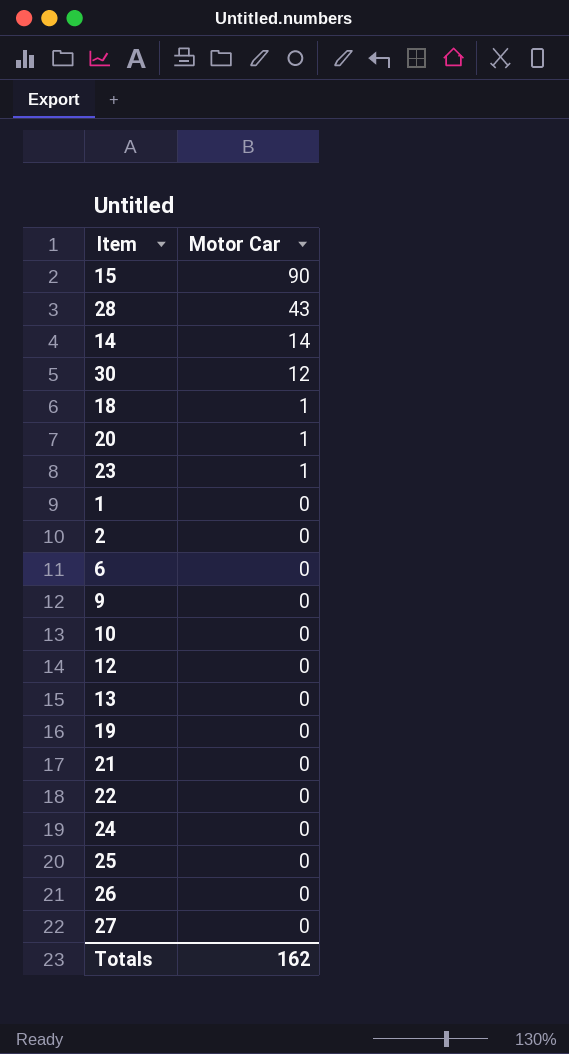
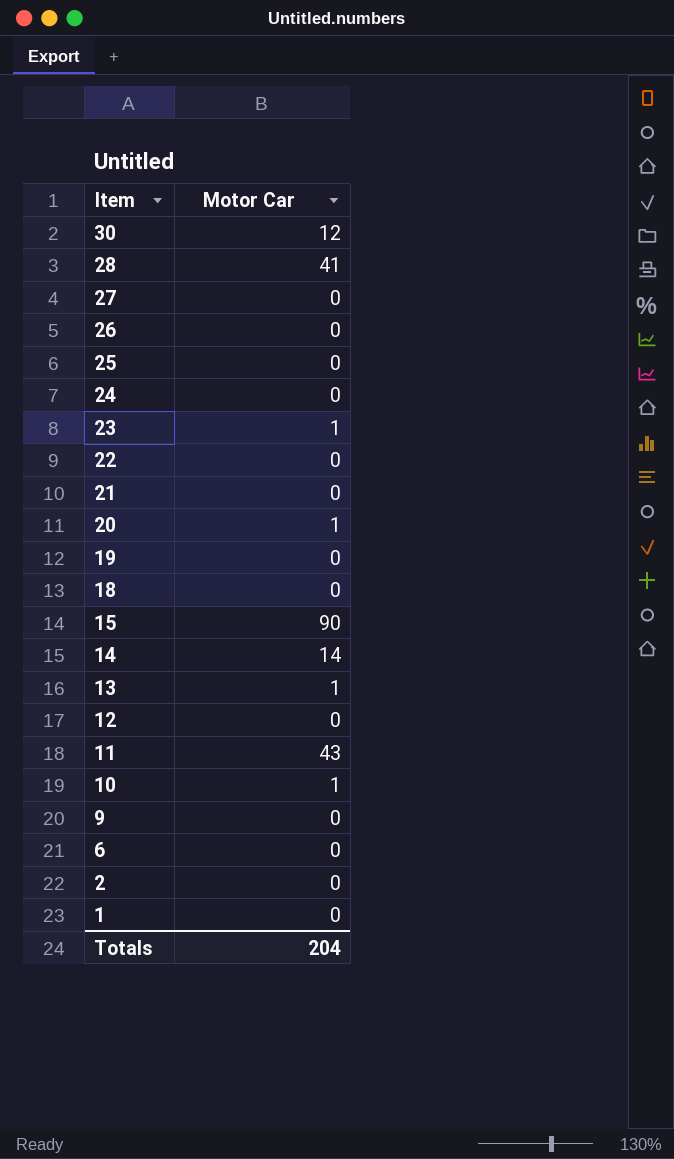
row order: Motor Car descending -> Item descending
28 | Motor Car: 43 -> 41
18 | Motor Car: 1 -> 0
13 | Motor Car: 0 -> 1
row 11: none -> 43
10 | Motor Car: 0 -> 1
Totals | Motor Car: 162 -> 204

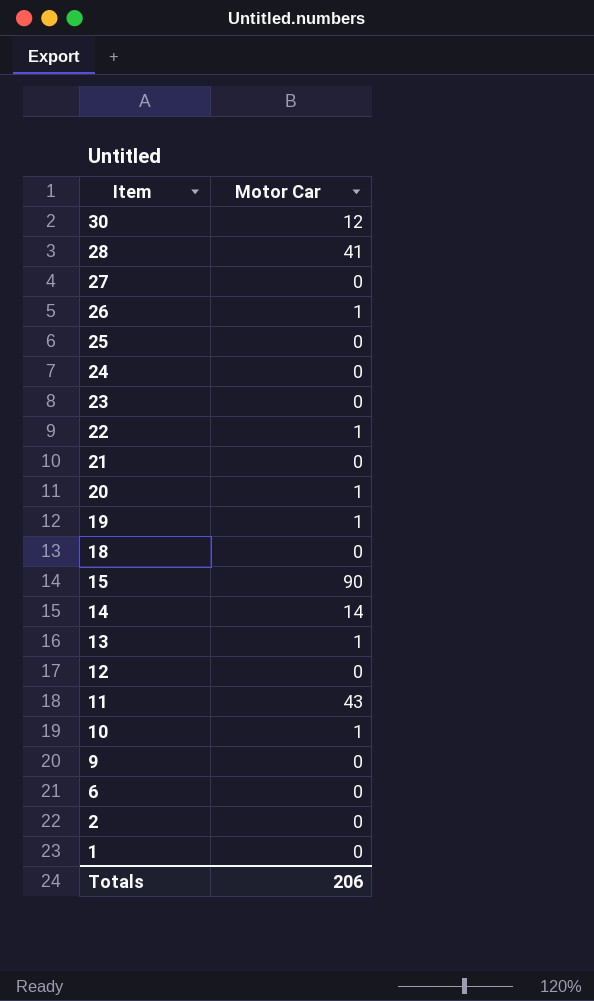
26 | Motor Car: 0 -> 1
23 | Motor Car: 1 -> 0
22 | Motor Car: 0 -> 1
19 | Motor Car: 0 -> 1
Totals | Motor Car: 204 -> 206

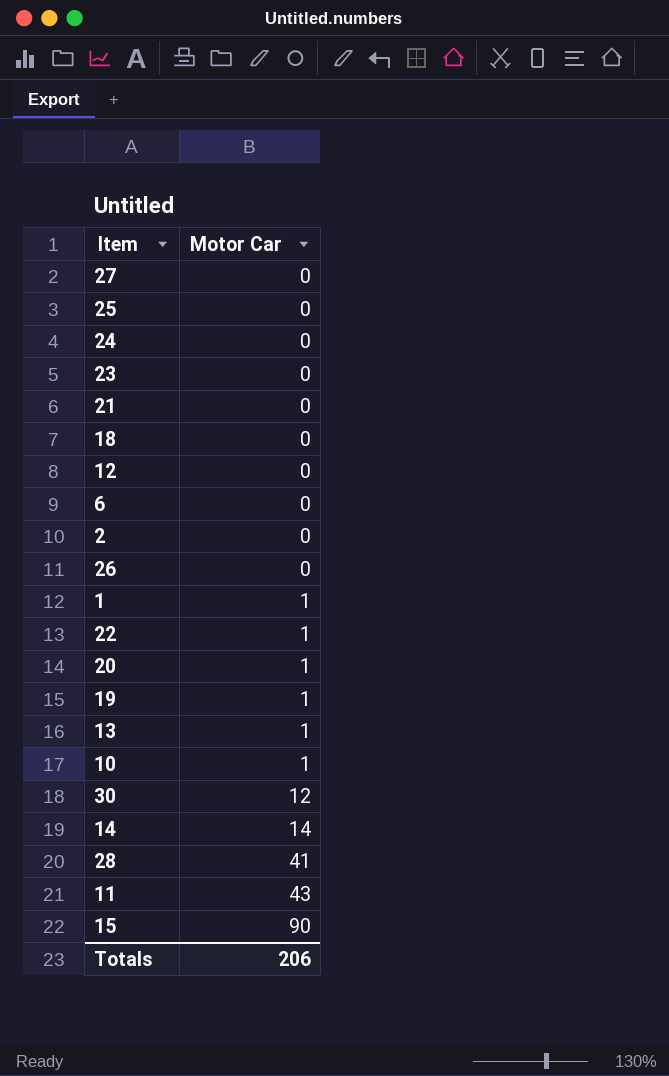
row order: Item descending -> Motor Car ascending
row 9: 0 -> none
26 | Motor Car: 1 -> 0
1 | Motor Car: 0 -> 1

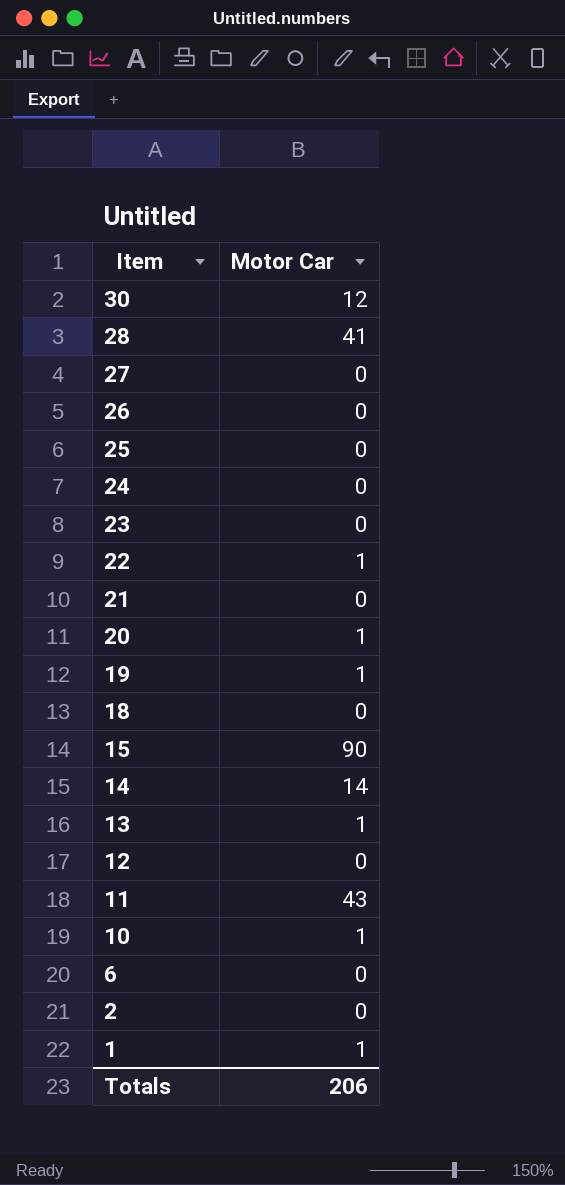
row order: Motor Car ascending -> Item descending

